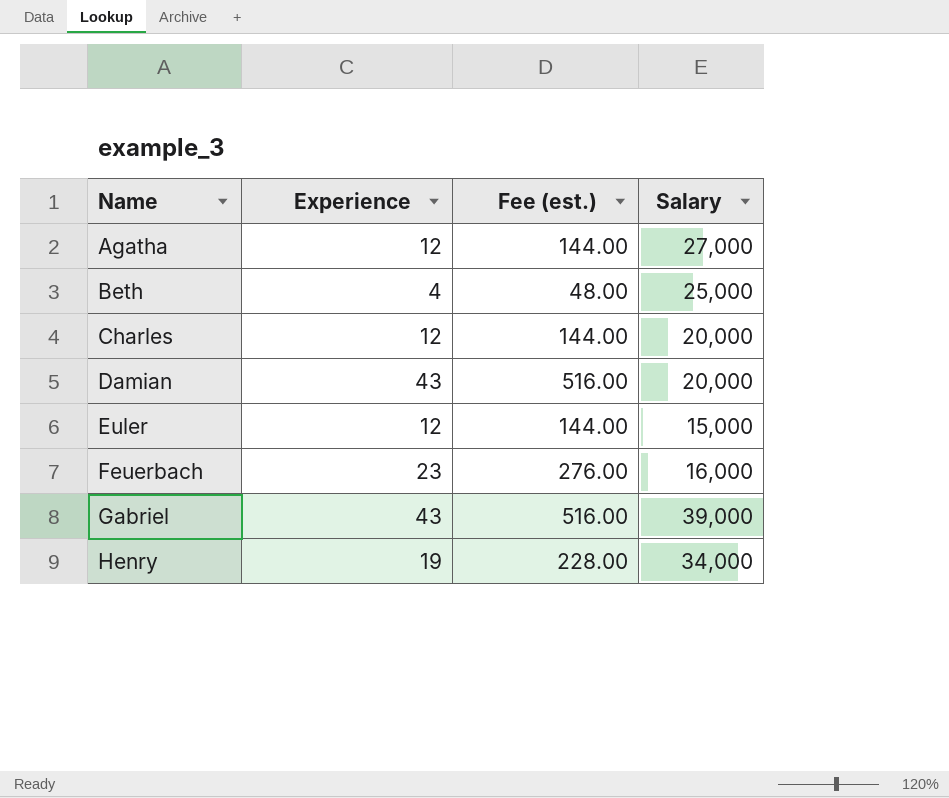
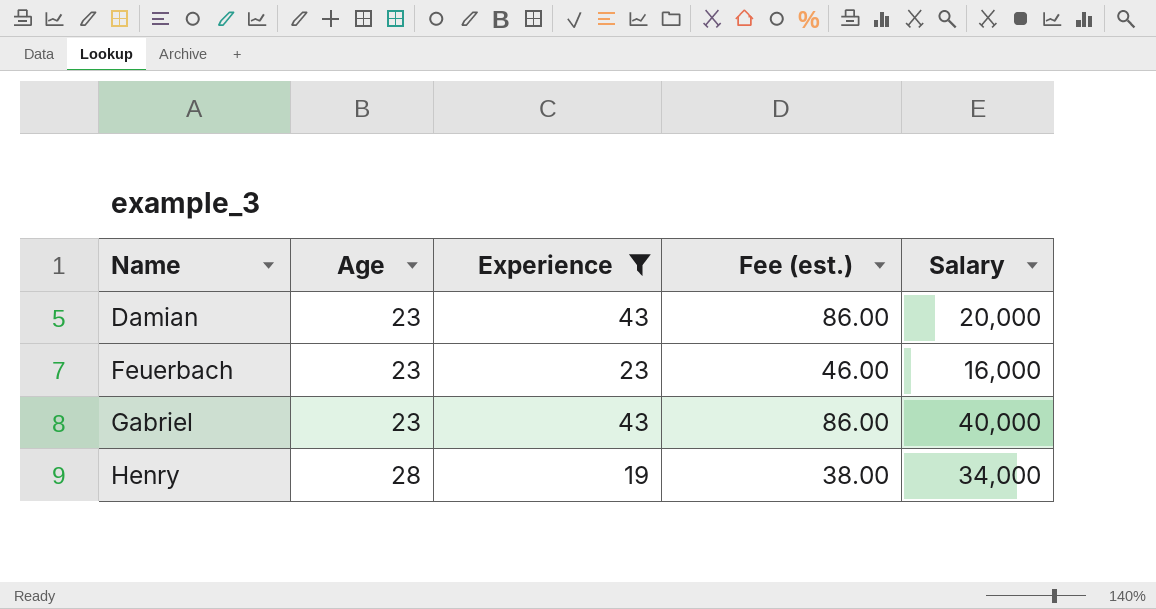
filter: none -> Experience >= 19
column Age | position: none -> 2
column Fee (est.) | formula: [Experience] * 12 -> [Experience] * 2
Gabriel | Salary: 39,000 -> 40,000

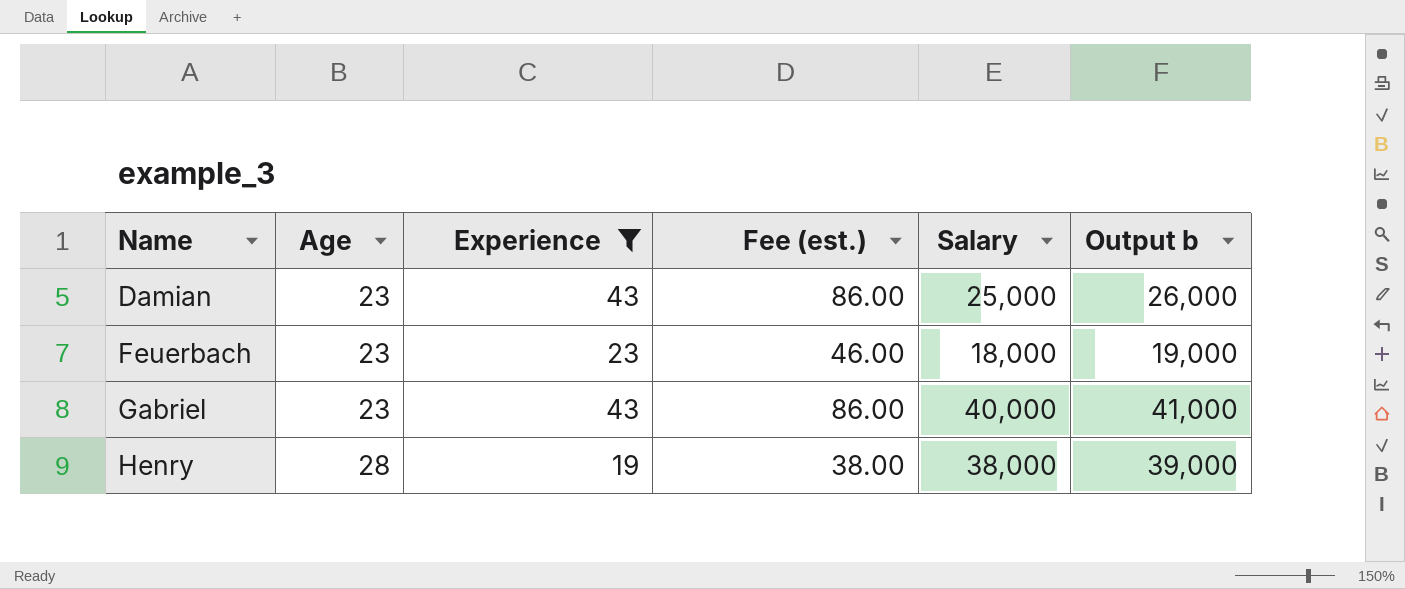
column Output b | formula: none -> [Salary] + 1000
Damian | Salary: 20,000 -> 25,000
Feuerbach | Salary: 16,000 -> 18,000
Henry | Salary: 34,000 -> 38,000

